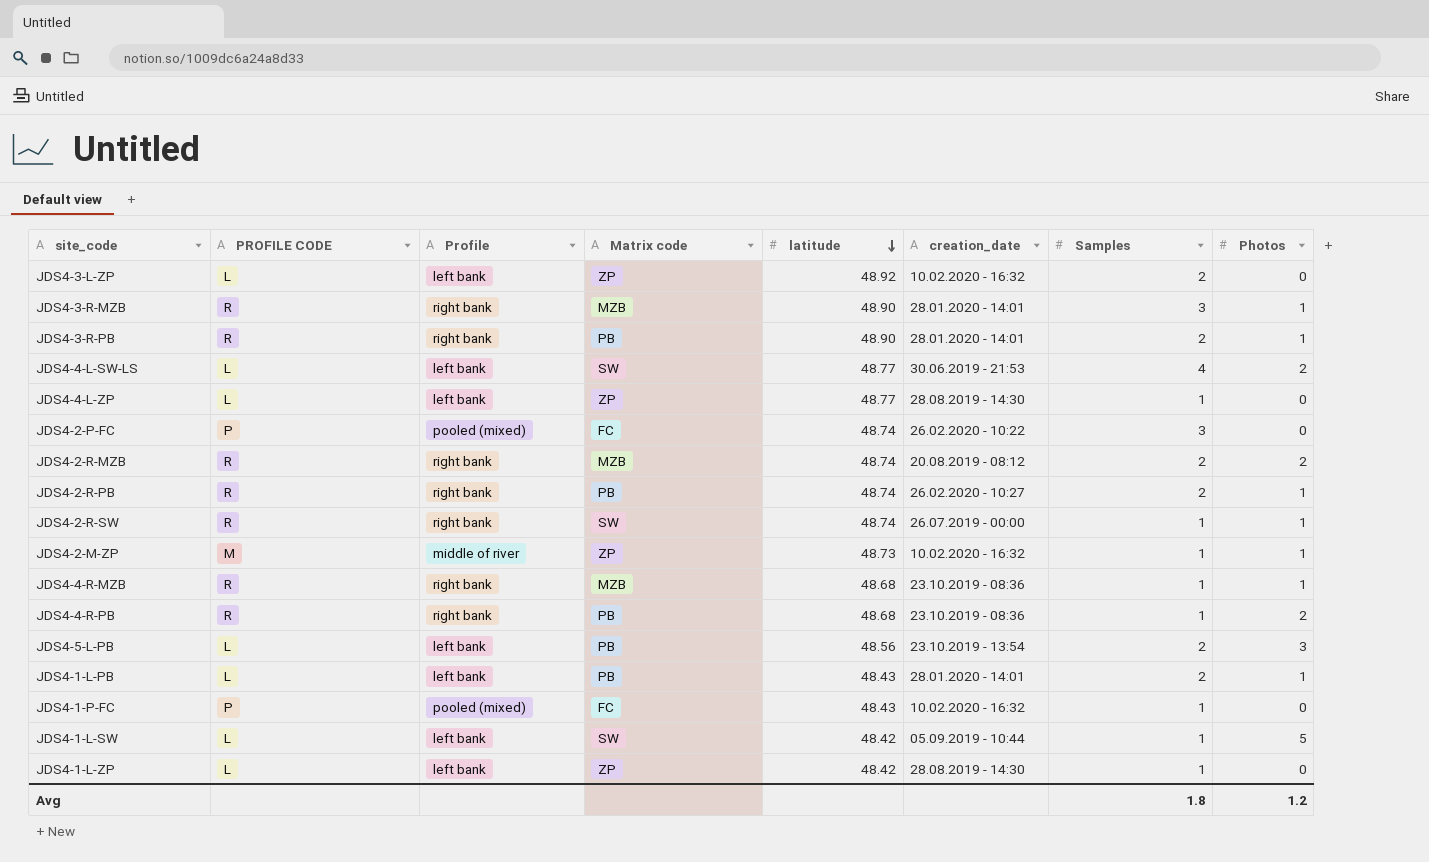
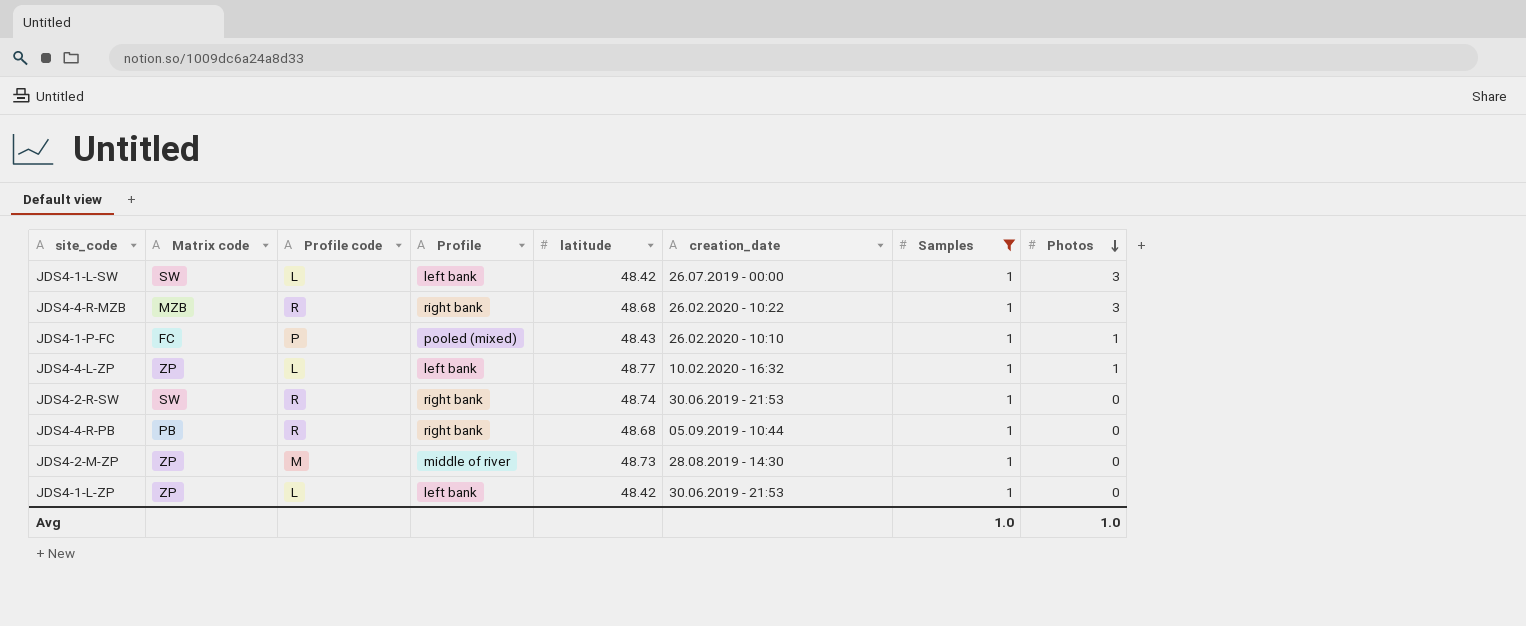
filter: none -> Samples = 1
row order: latitude descending -> Photos descending
column Matrix code | position: 4 -> 2
column name: PROFILE CODE -> Profile code
JDS4-1-L-SW | creation_date: 05.09.2019 - 10:44 -> 26.07.2019 - 00:00
JDS4-1-L-SW | Photos: 5 -> 3
JDS4-4-R-MZB | creation_date: 23.10.2019 - 08:36 -> 26.02.2020 - 10:22
JDS4-4-R-MZB | Photos: 1 -> 3
JDS4-1-P-FC | creation_date: 10.02.2020 - 16:32 -> 26.02.2020 - 10:10
JDS4-1-P-FC | Photos: 0 -> 1
JDS4-4-L-ZP | creation_date: 28.08.2019 - 14:30 -> 10.02.2020 - 16:32
JDS4-4-L-ZP | Photos: 0 -> 1
JDS4-2-R-SW | creation_date: 26.07.2019 - 00:00 -> 30.06.2019 - 21:53
JDS4-2-R-SW | Photos: 1 -> 0
JDS4-4-R-PB | creation_date: 23.10.2019 - 08:36 -> 05.09.2019 - 10:44
JDS4-4-R-PB | Photos: 2 -> 0
JDS4-2-M-ZP | creation_date: 10.02.2020 - 16:32 -> 28.08.2019 - 14:30
JDS4-2-M-ZP | Photos: 1 -> 0
JDS4-1-L-ZP | creation_date: 28.08.2019 - 14:30 -> 30.06.2019 - 21:53
Avg | Samples: 1.8 -> 1.0
Avg | Photos: 1.2 -> 1.0

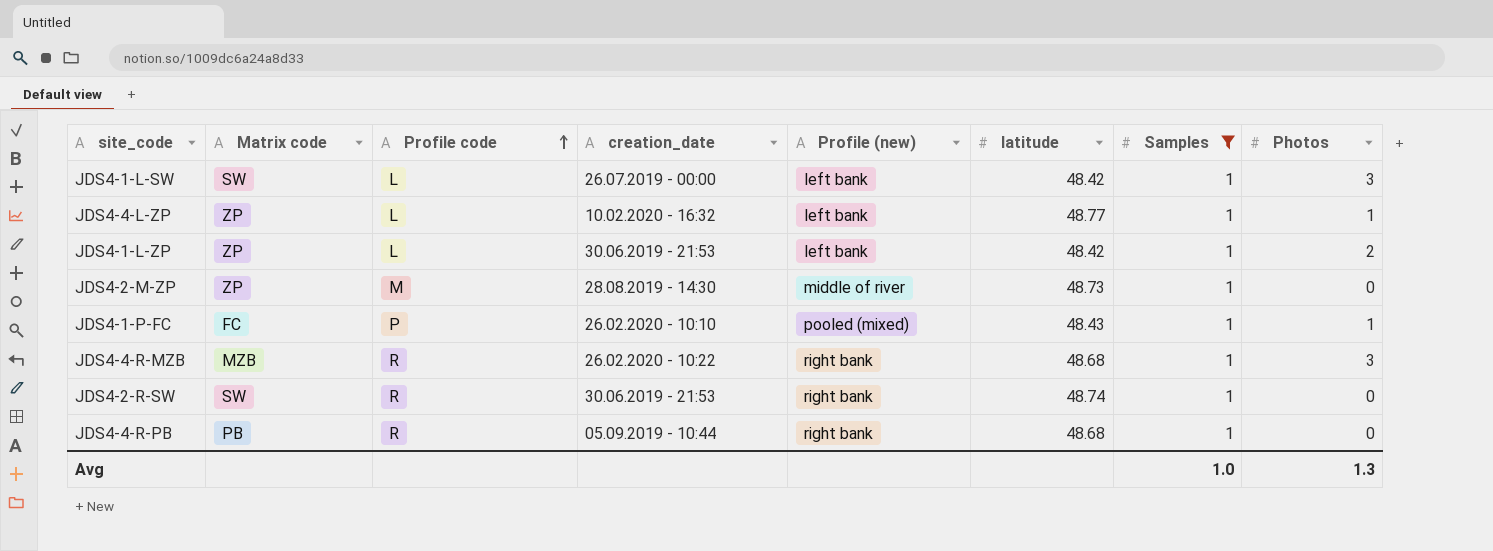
row order: Photos descending -> Profile code ascending
column creation_date | position: 6 -> 4
column name: Profile -> Profile (new)
JDS4-1-L-ZP | Photos: 0 -> 2
Avg | Photos: 1.0 -> 1.3

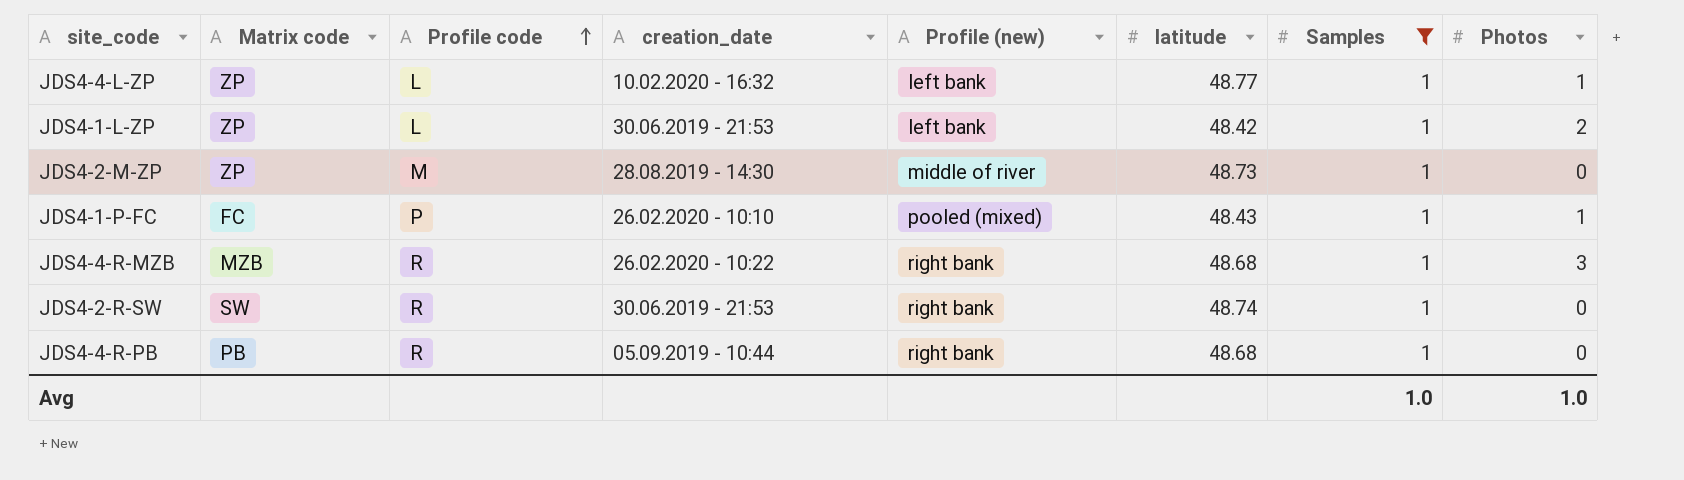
row JDS4-1-L-SW: SW | L | 26.07.2019 - 00:00 | left bank | 48.42 | 1 | 3 -> none
Avg | Photos: 1.3 -> 1.0

